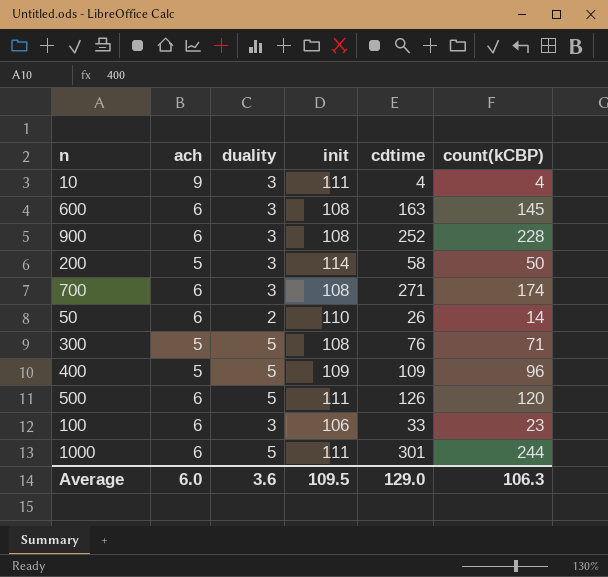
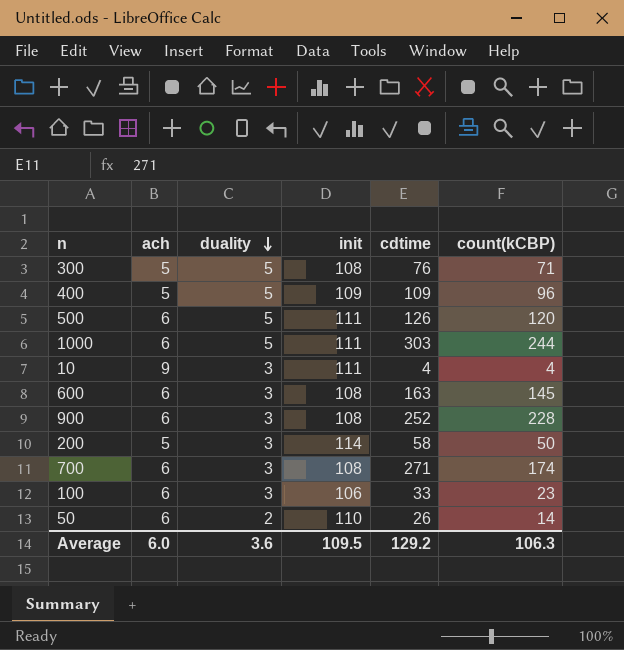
row order: none -> duality descending
1000 | cdtime: 301 -> 303
Average | cdtime: 129.0 -> 129.2

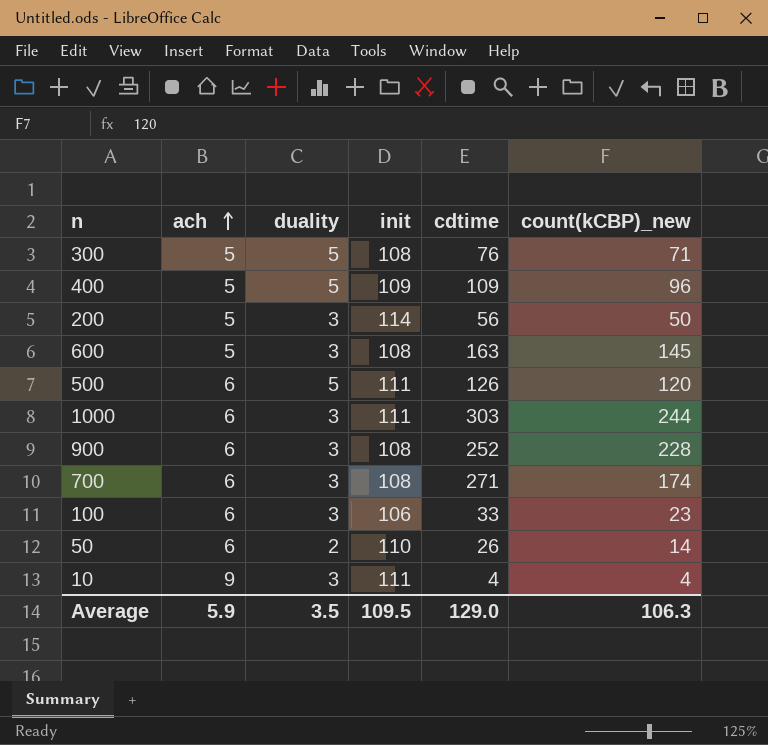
row order: duality descending -> ach ascending
column name: count(kCBP) -> count(kCBP)_new
200 | cdtime: 58 -> 56
600 | ach: 6 -> 5
1000 | duality: 5 -> 3
Average | ach: 6.0 -> 5.9
Average | duality: 3.6 -> 3.5
Average | cdtime: 129.2 -> 129.0

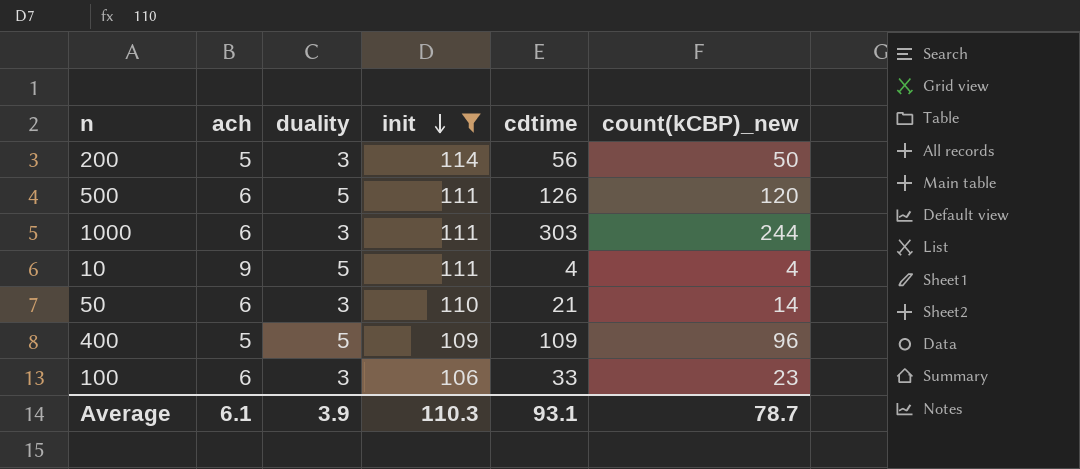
filter: none -> init != 108
row order: ach ascending -> init descending
10 | duality: 3 -> 5
50 | duality: 2 -> 3
50 | cdtime: 26 -> 21
Average | ach: 5.9 -> 6.1
Average | duality: 3.5 -> 3.9
Average | init: 109.5 -> 110.3
Average | cdtime: 129.0 -> 93.1
Average | count(kCBP)_new: 106.3 -> 78.7

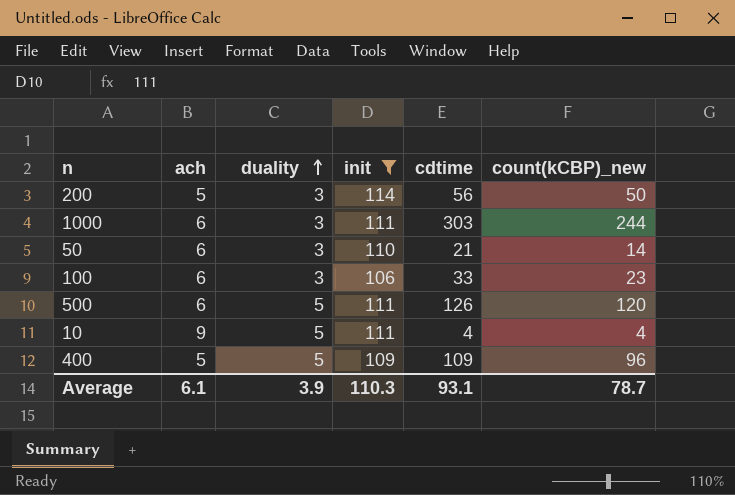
row order: init descending -> duality ascending

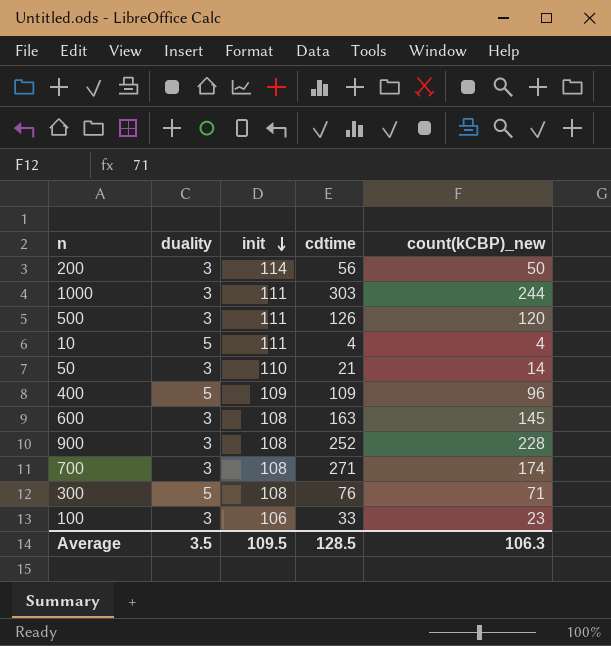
filter: init != 108 -> none
row order: duality ascending -> init descending
column ach | position: 2 -> none
500 | duality: 5 -> 3
Average | duality: 3.9 -> 3.5
Average | init: 110.3 -> 109.5
Average | cdtime: 93.1 -> 128.5
Average | count(kCBP)_new: 78.7 -> 106.3

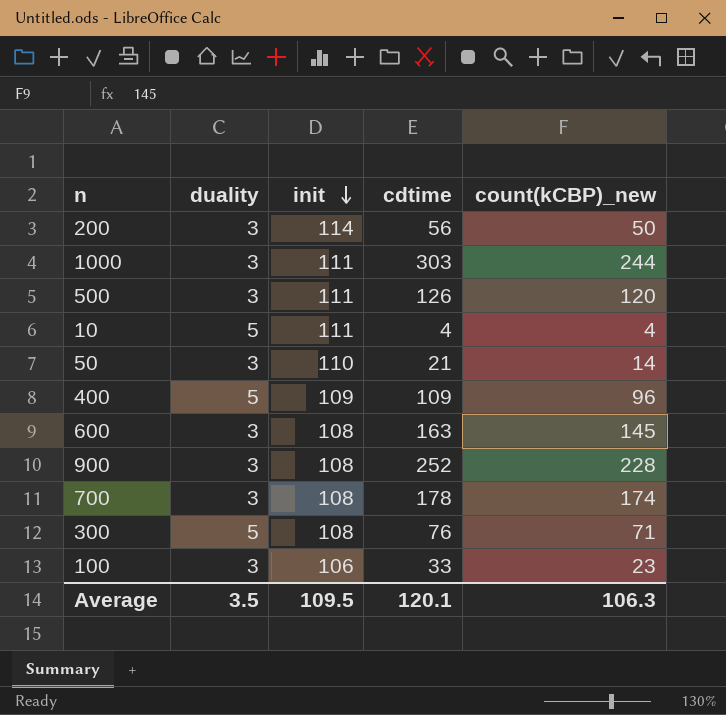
700 | cdtime: 271 -> 178
Average | cdtime: 128.5 -> 120.1

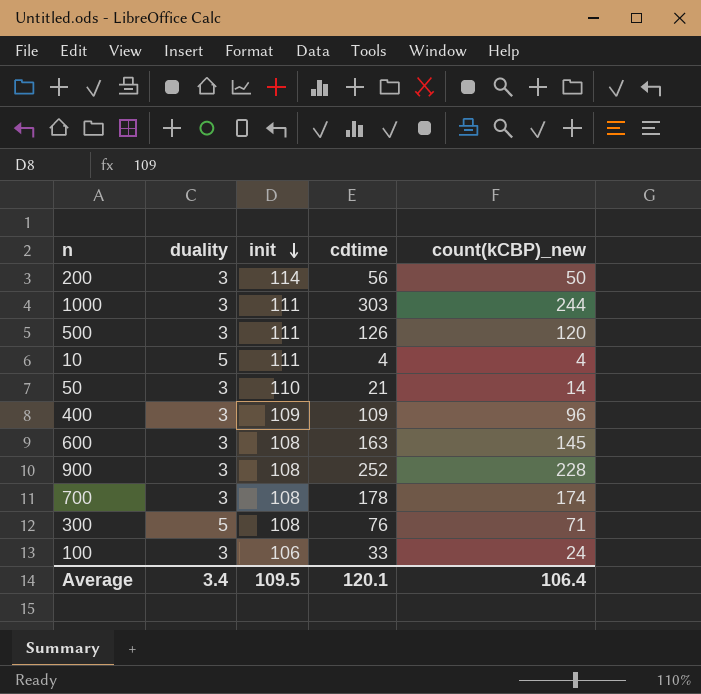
400 | duality: 5 -> 3
100 | count(kCBP)_new: 23 -> 24
Average | duality: 3.5 -> 3.4
Average | count(kCBP)_new: 106.3 -> 106.4

